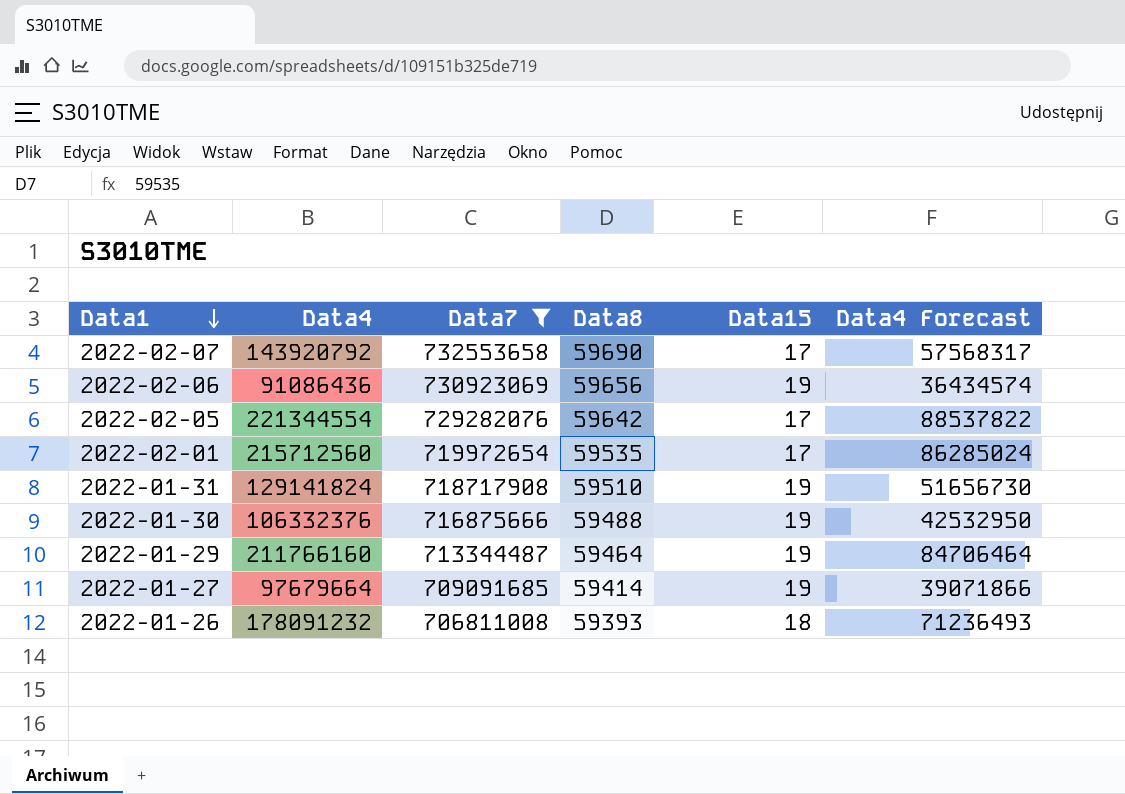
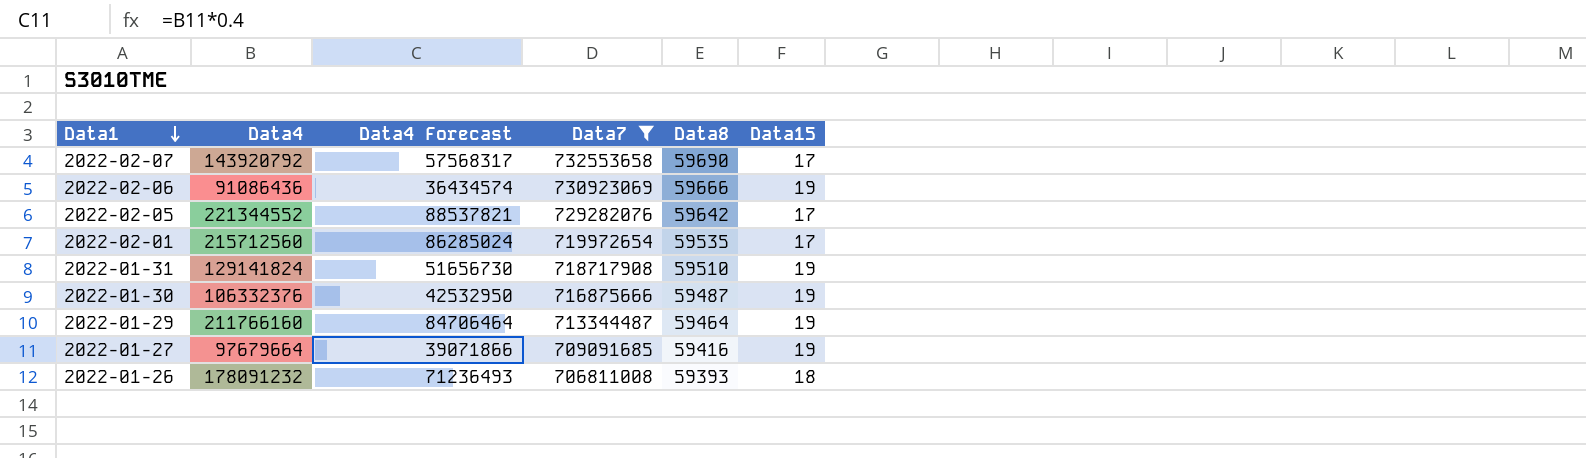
column Data4 Forecast | position: 6 -> 3
2022-02-06 | Data8: 59656 -> 59666
2022-02-05 | Data4: 221344554 -> 221344552
2022-02-05 | Data4 Forecast: 88537822 -> 88537821
2022-01-30 | Data8: 59488 -> 59487
2022-01-27 | Data8: 59414 -> 59416

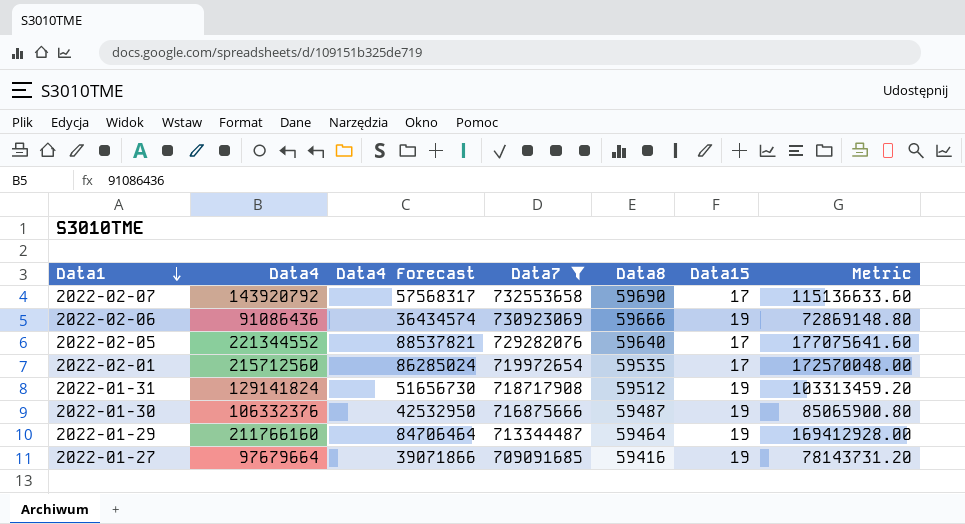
column Metric | formula: none -> [Data4] * 0.8
row 2022-01-26: 178091232 | 71236493 | 706811008 | 59393 | 18 -> none
2022-02-05 | Data8: 59642 -> 59640
2022-01-31 | Data8: 59510 -> 59512

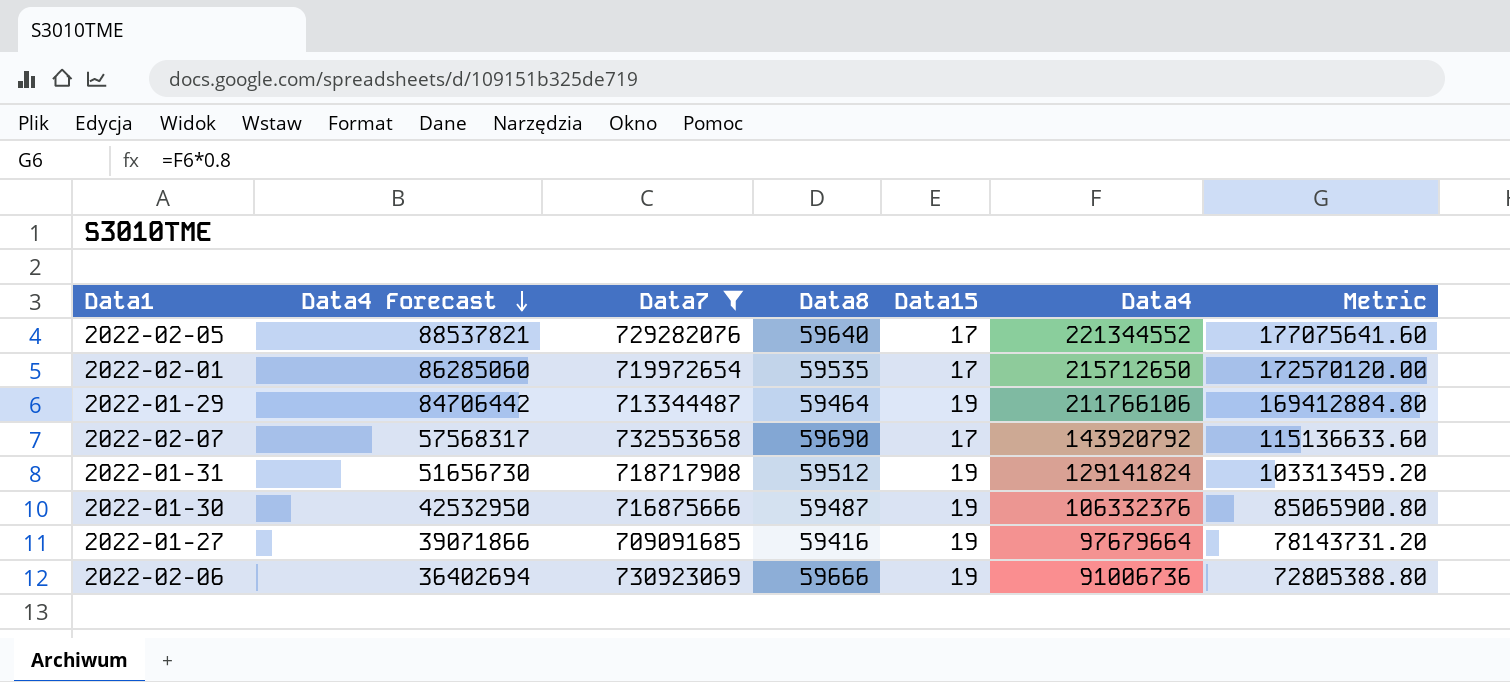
row order: Data1 descending -> Data4 Forecast descending
column Data4 | position: 2 -> 6
2022-02-01 | Data4 Forecast: 86285024 -> 86285060
2022-02-01 | Data4: 215712560 -> 215712650
2022-02-01 | Metric: 172570048.00 -> 172570120.00
2022-01-29 | Data4 Forecast: 84706464 -> 84706442
2022-01-29 | Data4: 211766160 -> 211766106
2022-01-29 | Metric: 169412928.00 -> 169412884.80
2022-02-06 | Data4 Forecast: 36434574 -> 36402694
2022-02-06 | Data4: 91086436 -> 91006736
2022-02-06 | Metric: 72869148.80 -> 72805388.80

